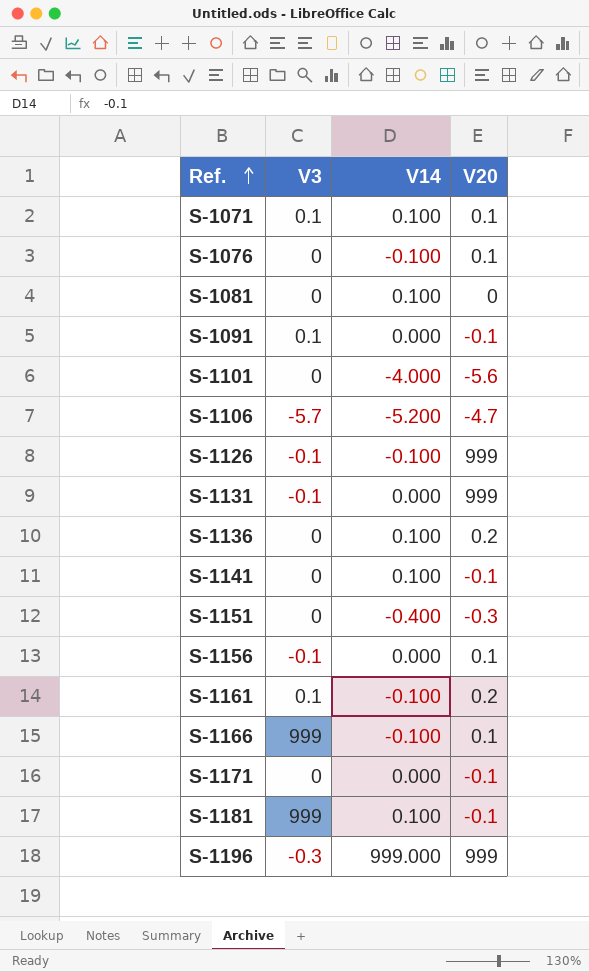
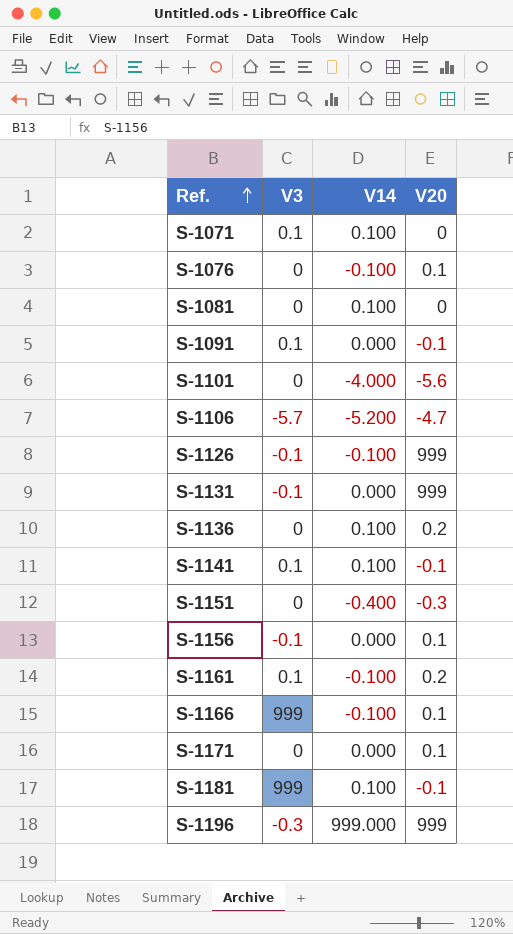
S-1071 | V20: 0.1 -> 0
S-1141 | V3: 0 -> 0.1
S-1171 | V20: -0.1 -> 0.1

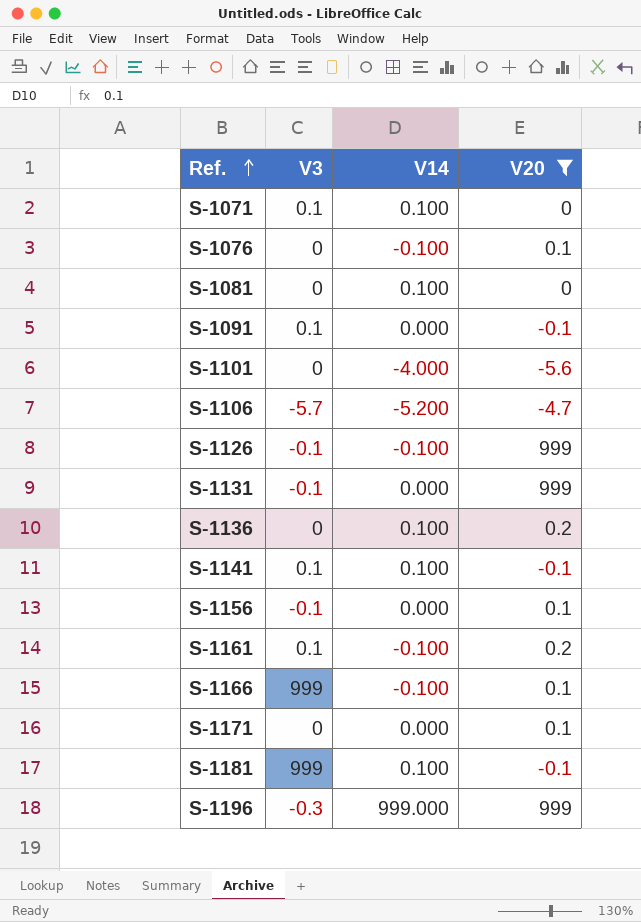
filter: none -> V20 != -0.3

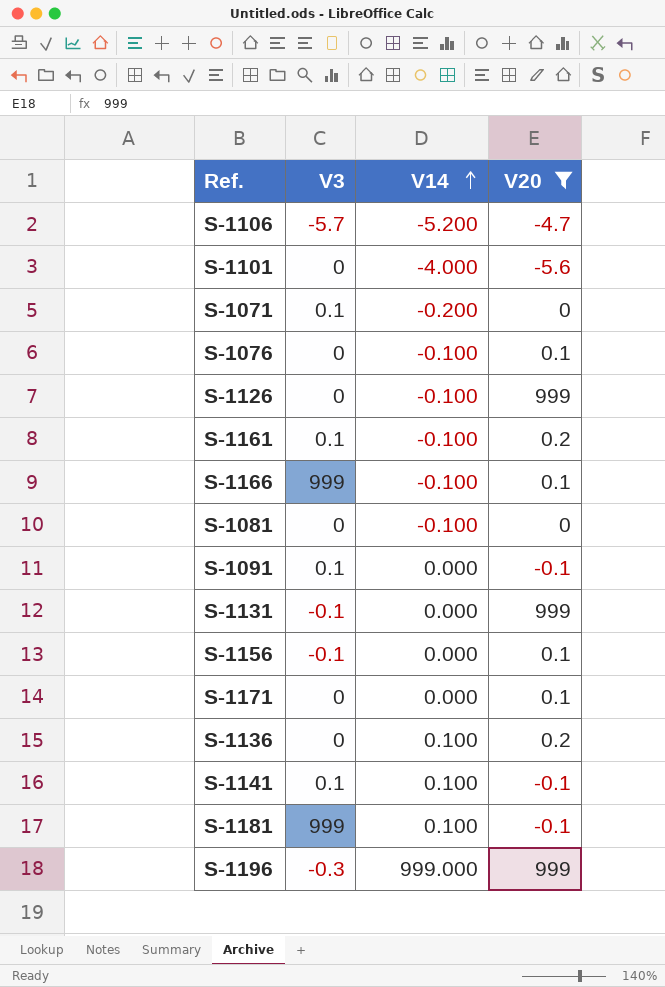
row order: Ref. ascending -> V14 ascending
S-1071 | V14: 0.100 -> -0.200
S-1126 | V3: -0.1 -> 0
S-1081 | V14: 0.100 -> -0.100

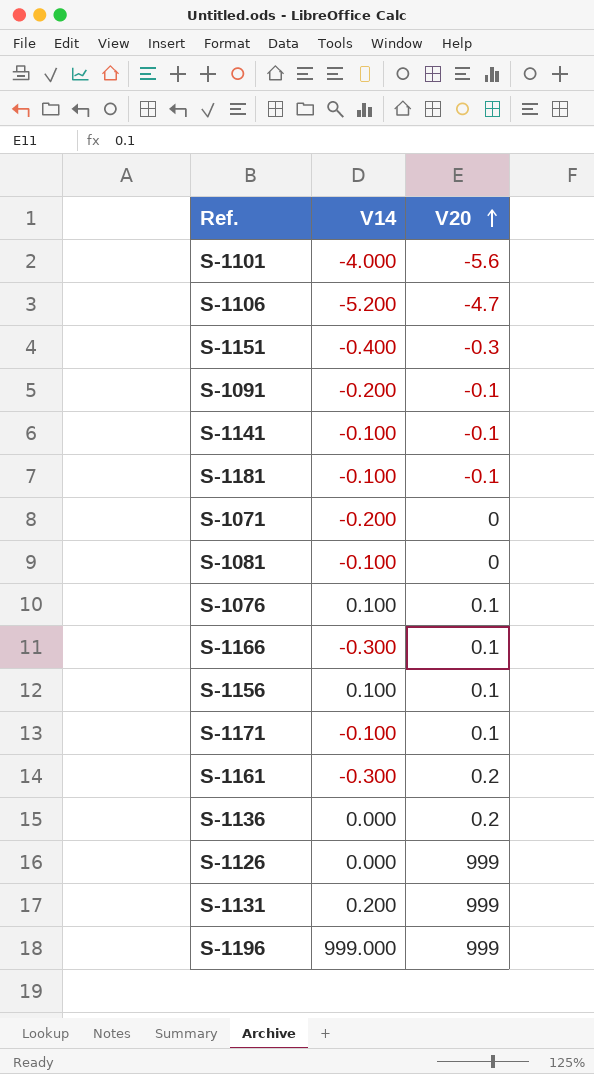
filter: V20 != -0.3 -> none
row order: V14 ascending -> V20 ascending
column V3 | position: 2 -> none
S-1091 | V14: 0.000 -> -0.200
S-1141 | V14: 0.100 -> -0.100
S-1181 | V14: 0.100 -> -0.100
S-1076 | V14: -0.100 -> 0.100
S-1166 | V14: -0.100 -> -0.300
S-1156 | V14: 0.000 -> 0.100
S-1171 | V14: 0.000 -> -0.100
S-1161 | V14: -0.100 -> -0.300
S-1136 | V14: 0.100 -> 0.000
S-1126 | V14: -0.100 -> 0.000
S-1131 | V14: 0.000 -> 0.200

